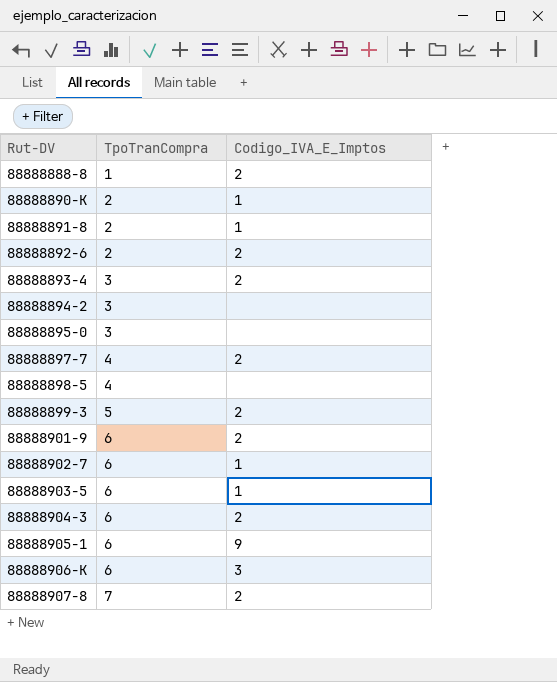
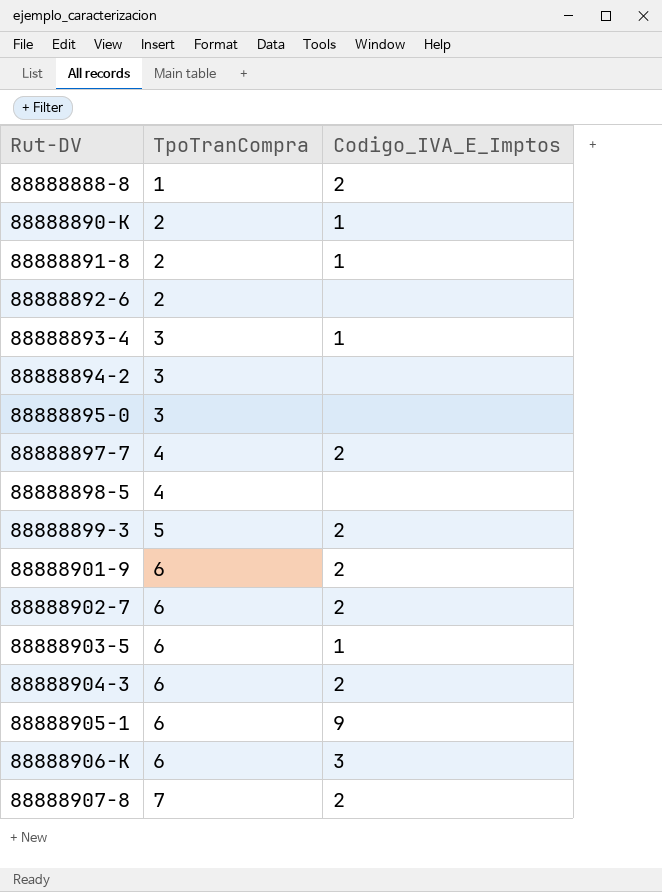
88888892-6 | Codigo_IVA_E_Imptos: 2 -> none
88888893-4 | Codigo_IVA_E_Imptos: 2 -> 1
88888902-7 | Codigo_IVA_E_Imptos: 1 -> 2

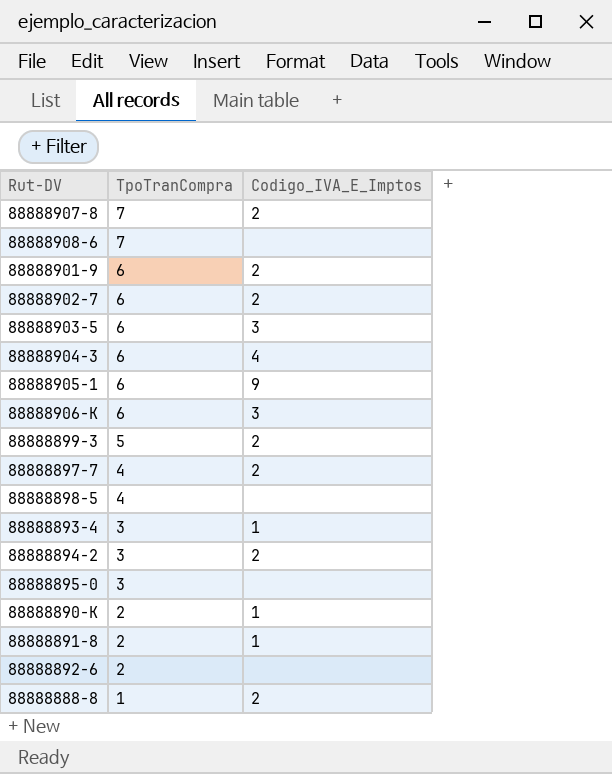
row order: Rut-DV ascending -> TpoTranCompra descending
row 88888908-6: none -> 7 | none
88888903-5 | Codigo_IVA_E_Imptos: 1 -> 3
88888904-3 | Codigo_IVA_E_Imptos: 2 -> 4
88888894-2 | Codigo_IVA_E_Imptos: none -> 2

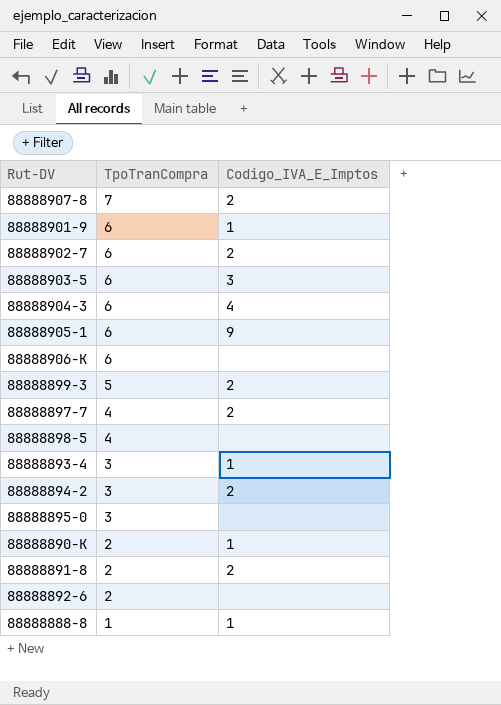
row 88888908-6: 7 | none -> none
88888901-9 | Codigo_IVA_E_Imptos: 2 -> 1
88888906-K | Codigo_IVA_E_Imptos: 3 -> none
88888891-8 | Codigo_IVA_E_Imptos: 1 -> 2
88888888-8 | Codigo_IVA_E_Imptos: 2 -> 1

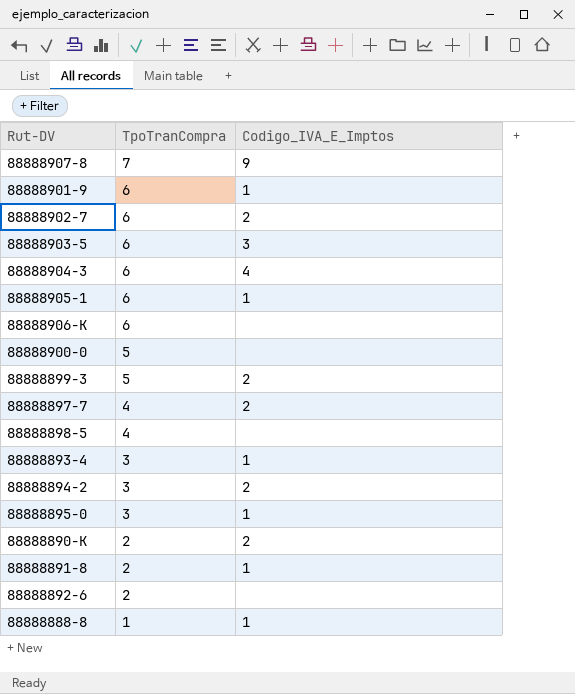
88888907-8 | Codigo_IVA_E_Imptos: 2 -> 9
88888905-1 | Codigo_IVA_E_Imptos: 9 -> 1
row 88888900-0: none -> 5 | none
88888895-0 | Codigo_IVA_E_Imptos: none -> 1
88888890-K | Codigo_IVA_E_Imptos: 1 -> 2
88888891-8 | Codigo_IVA_E_Imptos: 2 -> 1

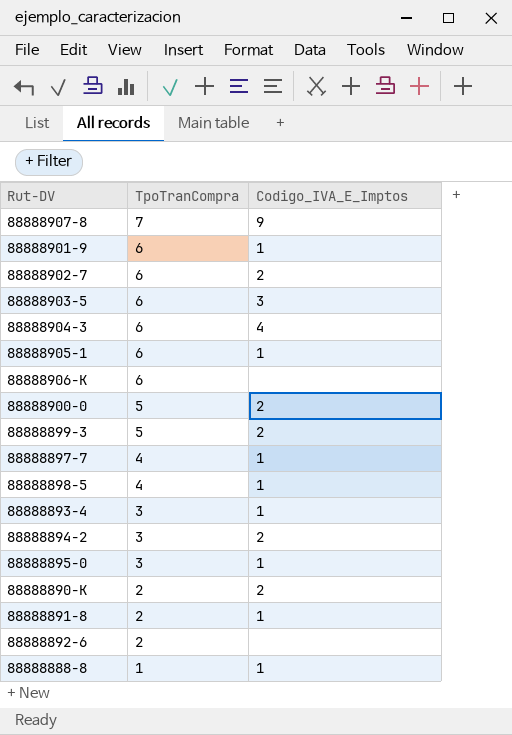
88888900-0 | Codigo_IVA_E_Imptos: none -> 2
88888897-7 | Codigo_IVA_E_Imptos: 2 -> 1
88888898-5 | Codigo_IVA_E_Imptos: none -> 1

